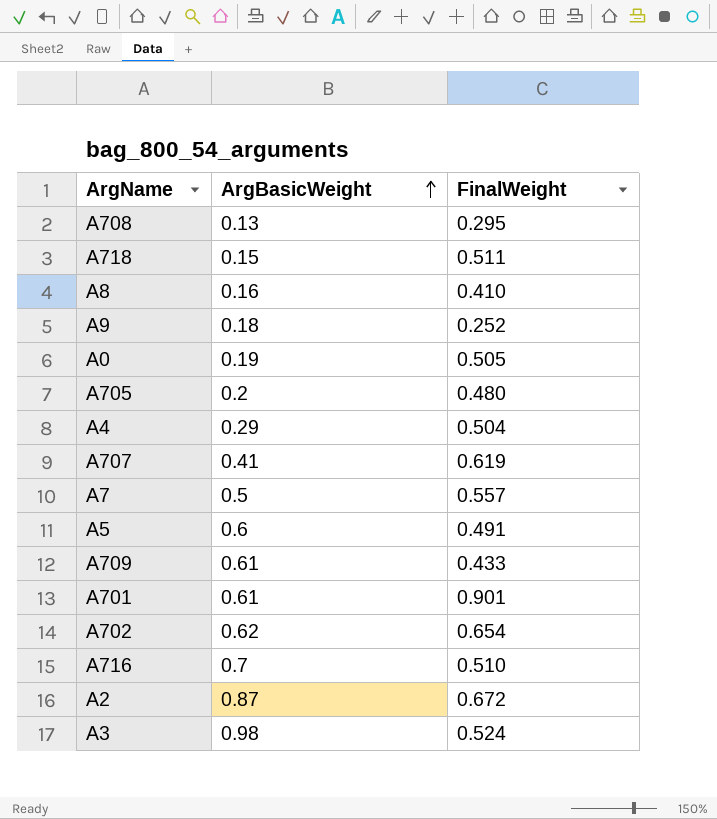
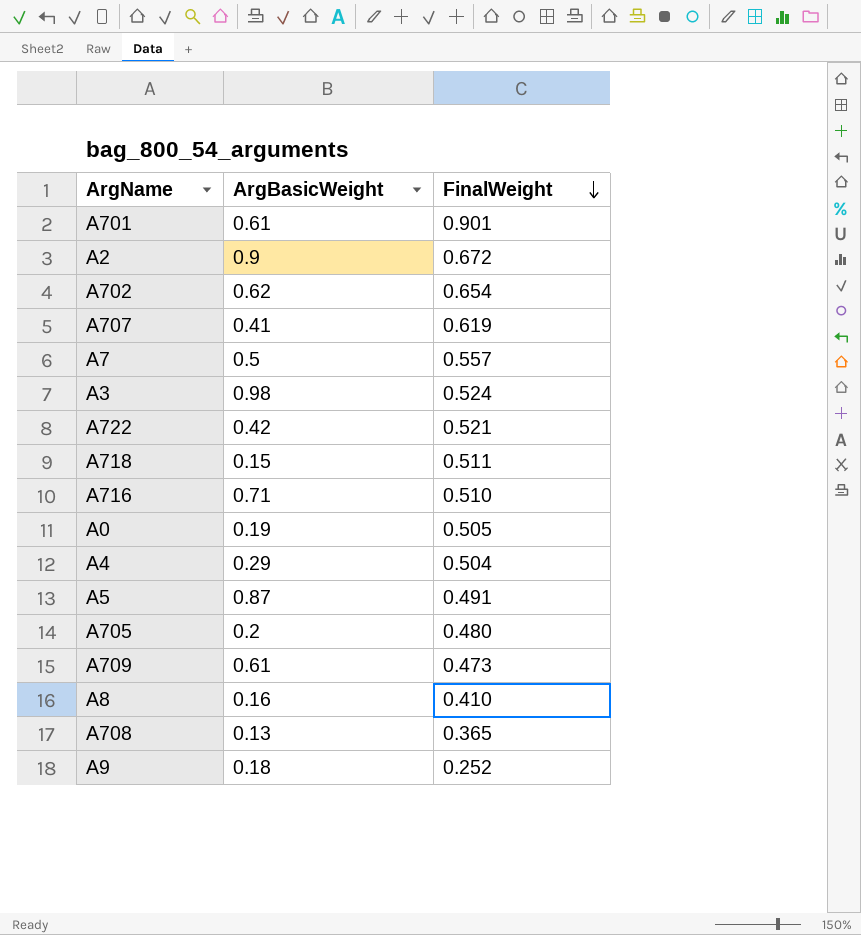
row order: ArgBasicWeight ascending -> FinalWeight descending
A2 | ArgBasicWeight: 0.87 -> 0.9
row A722: none -> 0.42 | 0.521
A716 | ArgBasicWeight: 0.7 -> 0.71
A5 | ArgBasicWeight: 0.6 -> 0.87
A709 | FinalWeight: 0.433 -> 0.473
A708 | FinalWeight: 0.295 -> 0.365

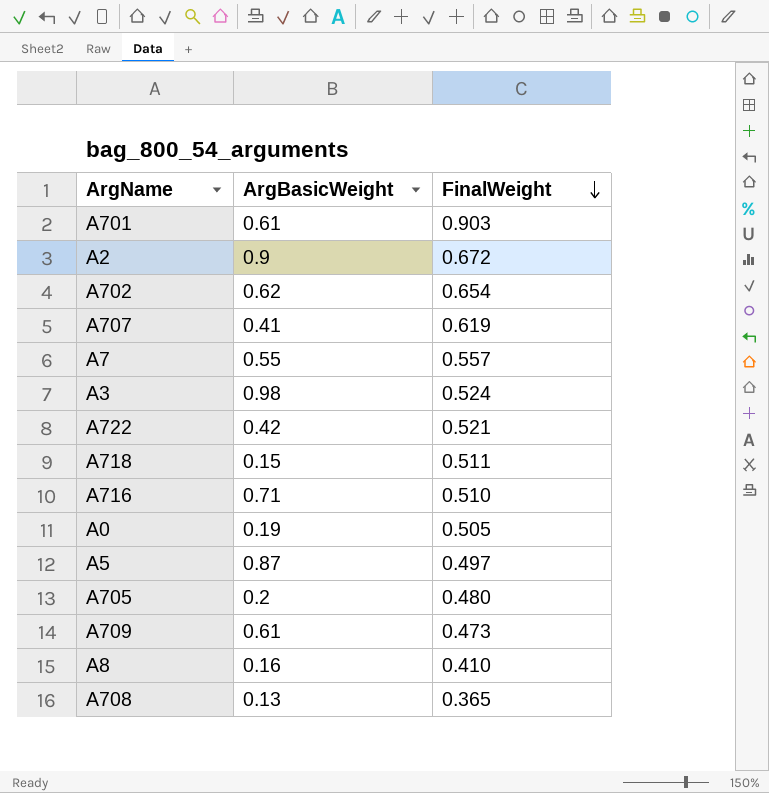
row A4: 0.29 | 0.504 -> none
row A9: 0.18 | 0.252 -> none
A701 | FinalWeight: 0.901 -> 0.903
A7 | ArgBasicWeight: 0.5 -> 0.55
A5 | FinalWeight: 0.491 -> 0.497

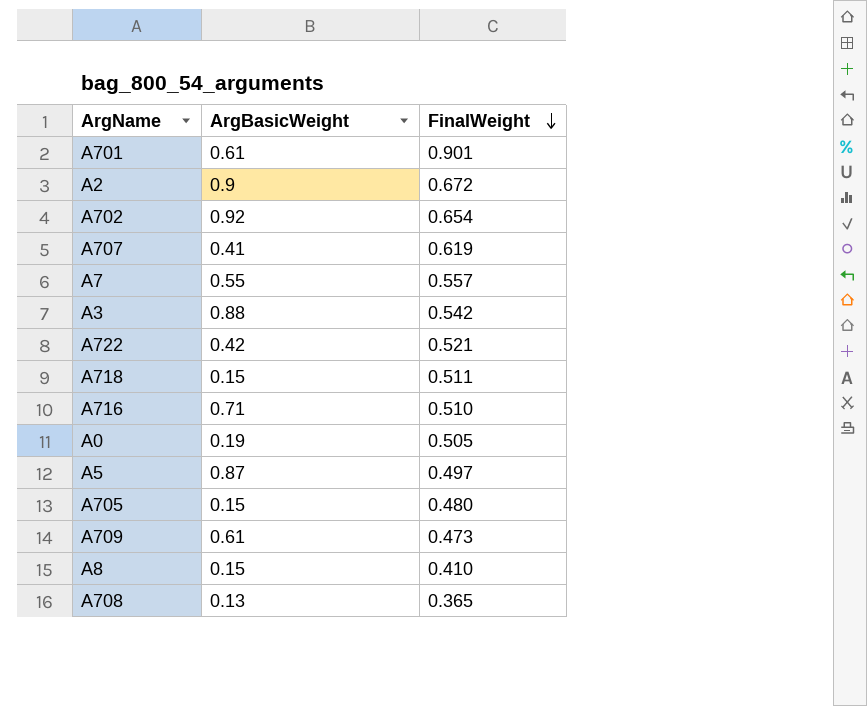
A701 | FinalWeight: 0.903 -> 0.901
A702 | ArgBasicWeight: 0.62 -> 0.92
A3 | ArgBasicWeight: 0.98 -> 0.88
A3 | FinalWeight: 0.524 -> 0.542
A705 | ArgBasicWeight: 0.2 -> 0.15
A8 | ArgBasicWeight: 0.16 -> 0.15

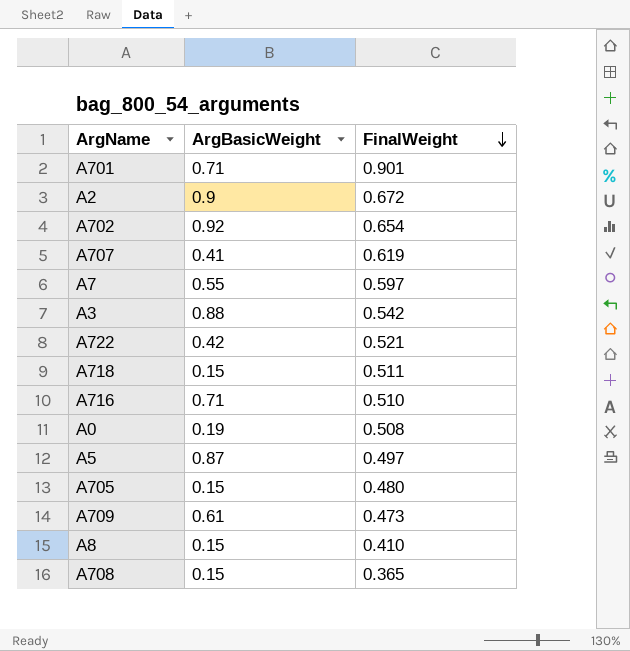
A701 | ArgBasicWeight: 0.61 -> 0.71
A7 | FinalWeight: 0.557 -> 0.597
A0 | FinalWeight: 0.505 -> 0.508
A708 | ArgBasicWeight: 0.13 -> 0.15

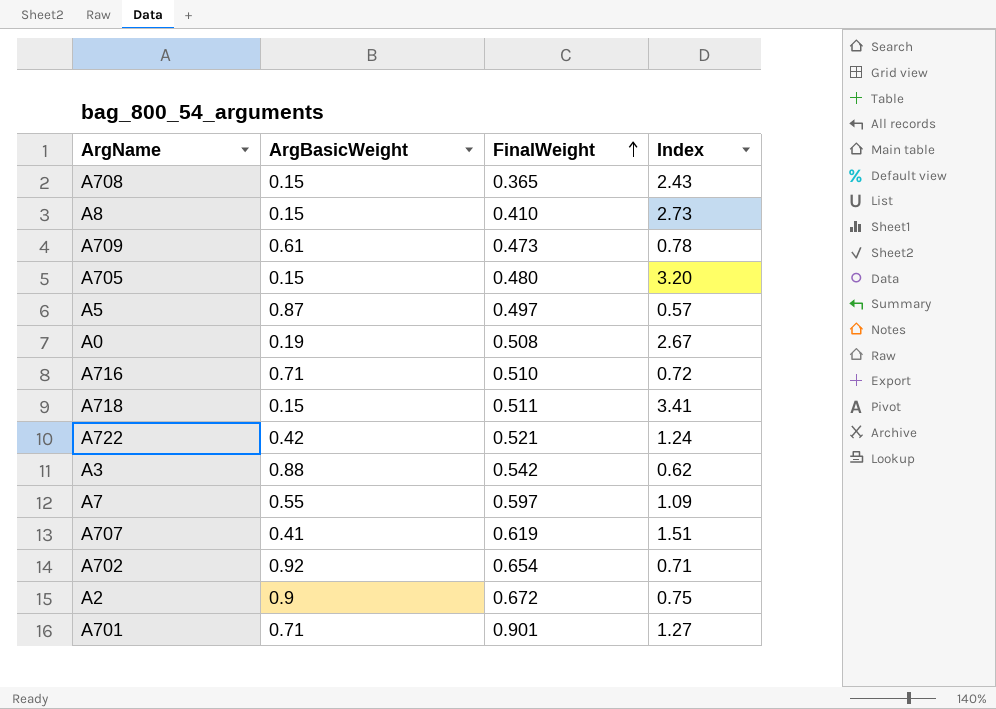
row order: FinalWeight descending -> FinalWeight ascending
column Index | formula: none -> [FinalWeight] / [ArgBasicWeight]

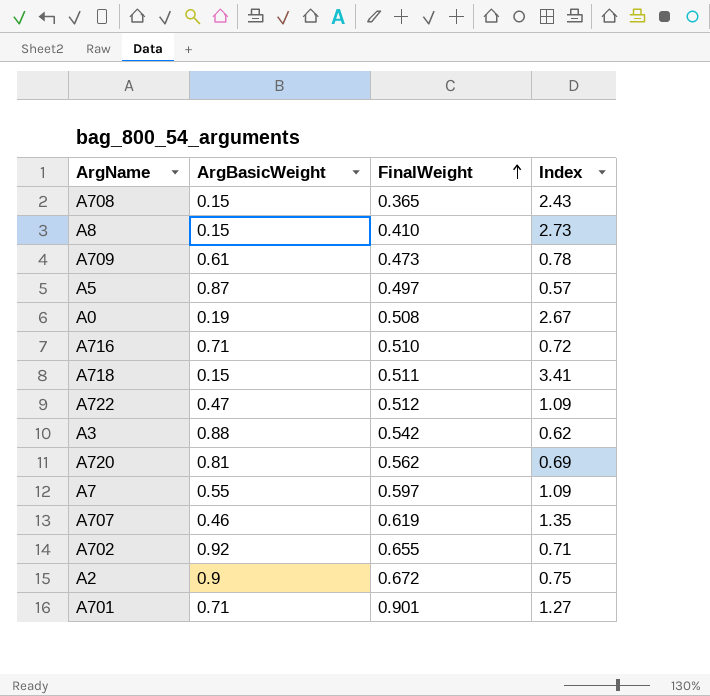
row A705: 0.15 | 0.480 | 3.20 -> none
A722 | ArgBasicWeight: 0.42 -> 0.47
A722 | FinalWeight: 0.521 -> 0.512
A722 | Index: 1.24 -> 1.09
row A720: none -> 0.81 | 0.562 | 0.69
A707 | ArgBasicWeight: 0.41 -> 0.46
A707 | Index: 1.51 -> 1.35
A702 | FinalWeight: 0.654 -> 0.655

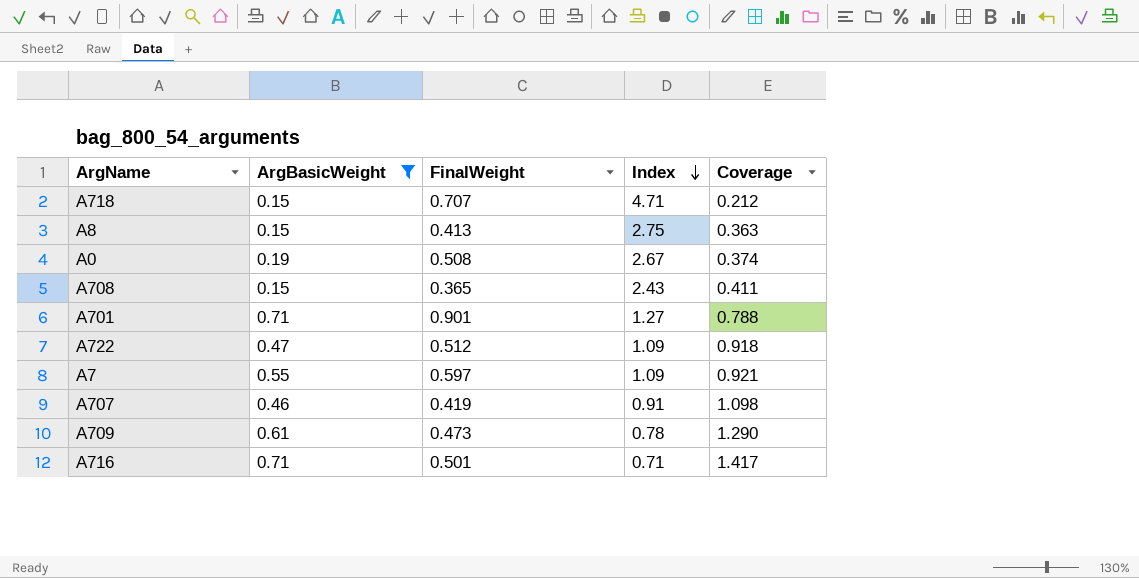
filter: none -> ArgBasicWeight <= 0.71
row order: FinalWeight ascending -> Index descending
column Coverage | formula: none -> [ArgBasicWeight] / [FinalWeight]
A718 | FinalWeight: 0.511 -> 0.707
A718 | Index: 3.41 -> 4.71
A8 | FinalWeight: 0.410 -> 0.413
A8 | Index: 2.73 -> 2.75
A707 | FinalWeight: 0.619 -> 0.419
A707 | Index: 1.35 -> 0.91
A716 | FinalWeight: 0.510 -> 0.501
A716 | Index: 0.72 -> 0.71

